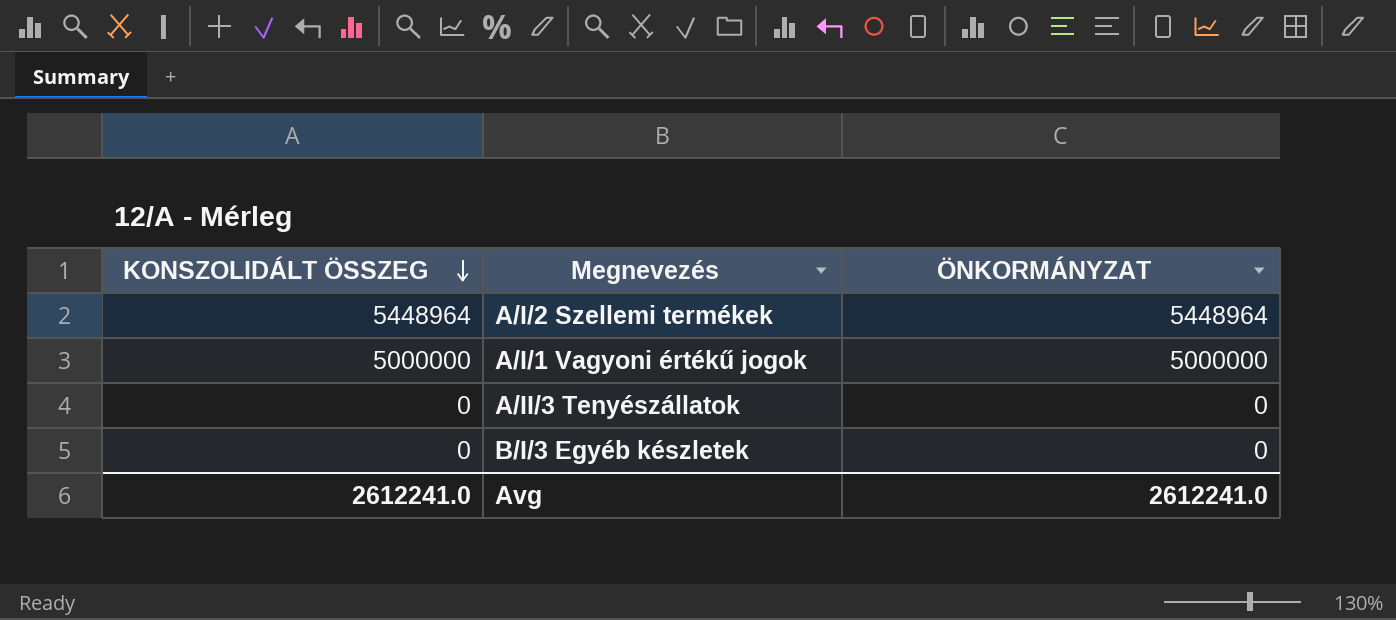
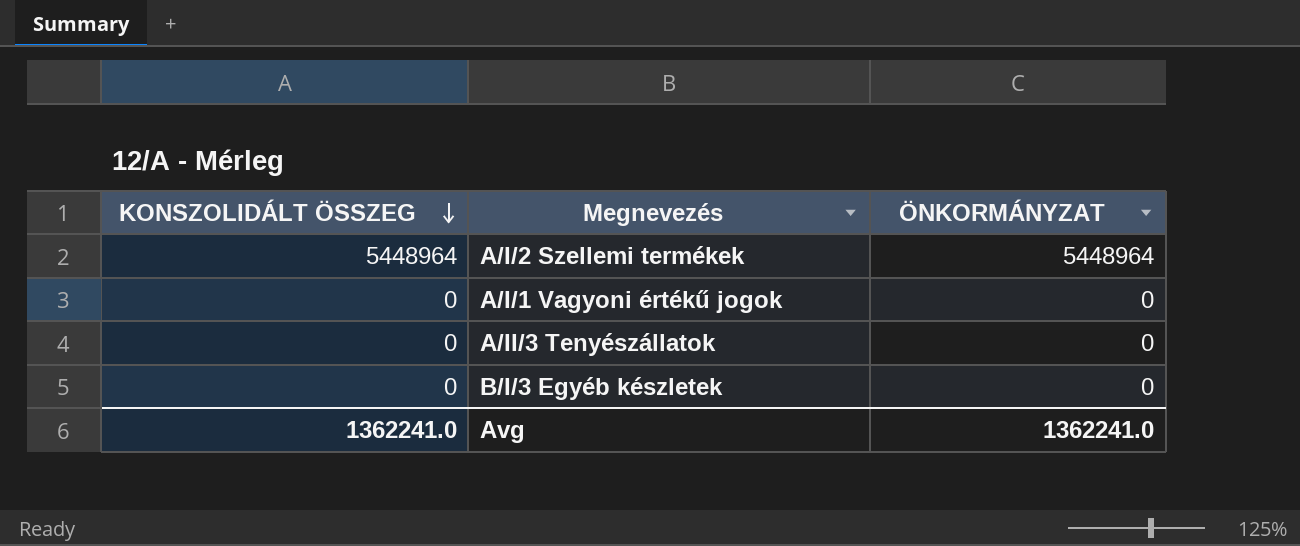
A/I/1 Vagyoni értékű jogok | KONSZOLIDÁLT ÖSSZEG: 5000000 -> 0
A/I/1 Vagyoni értékű jogok | ÖNKORMÁNYZAT: 5000000 -> 0
Avg | KONSZOLIDÁLT ÖSSZEG: 2612241.0 -> 1362241.0
Avg | ÖNKORMÁNYZAT: 2612241.0 -> 1362241.0

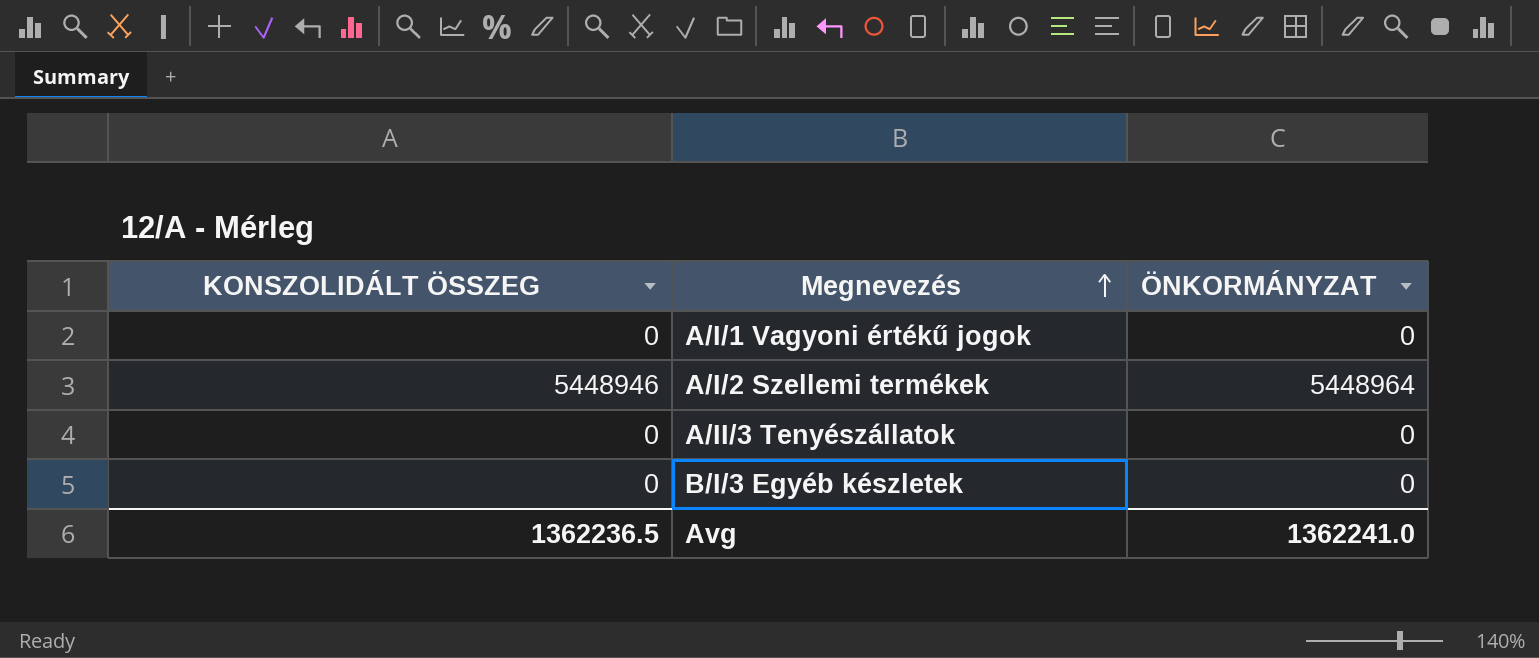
row order: KONSZOLIDÁLT ÖSSZEG descending -> Megnevezés ascending
A/I/2 Szellemi termékek | KONSZOLIDÁLT ÖSSZEG: 5448964 -> 5448946
Avg | KONSZOLIDÁLT ÖSSZEG: 1362241.0 -> 1362236.5

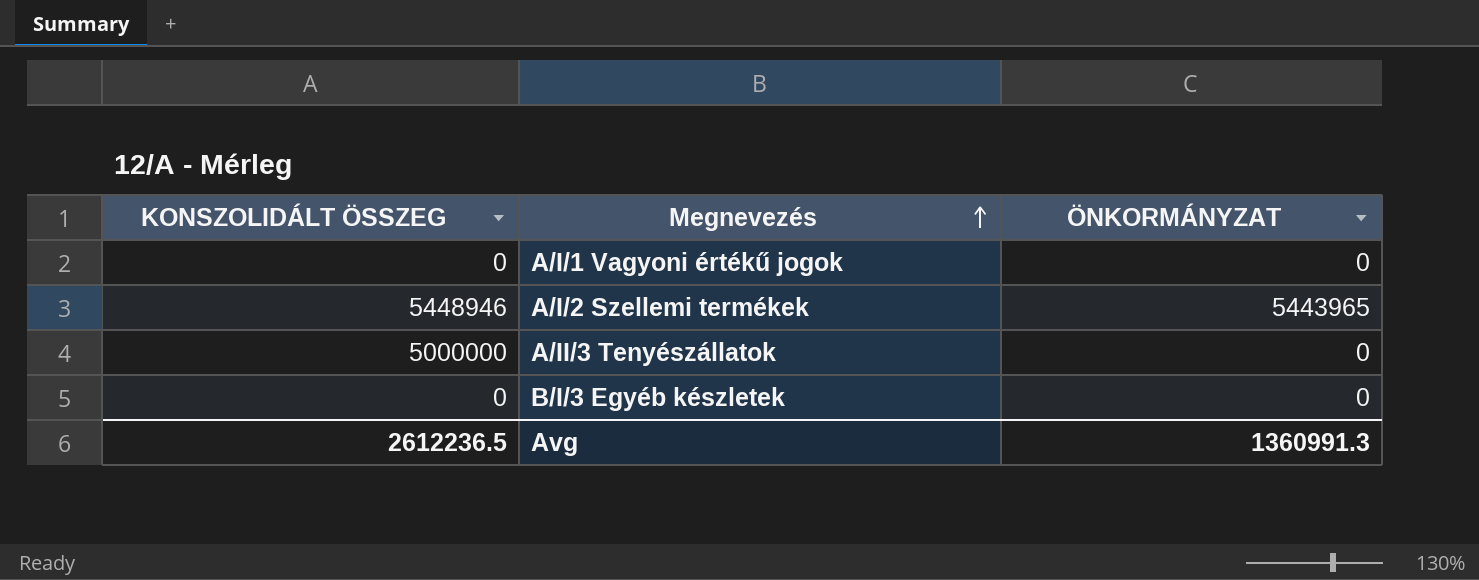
A/I/2 Szellemi termékek | ÖNKORMÁNYZAT: 5448964 -> 5443965
A/II/3 Tenyészállatok | KONSZOLIDÁLT ÖSSZEG: 0 -> 5000000
Avg | KONSZOLIDÁLT ÖSSZEG: 1362236.5 -> 2612236.5
Avg | ÖNKORMÁNYZAT: 1362241.0 -> 1360991.3

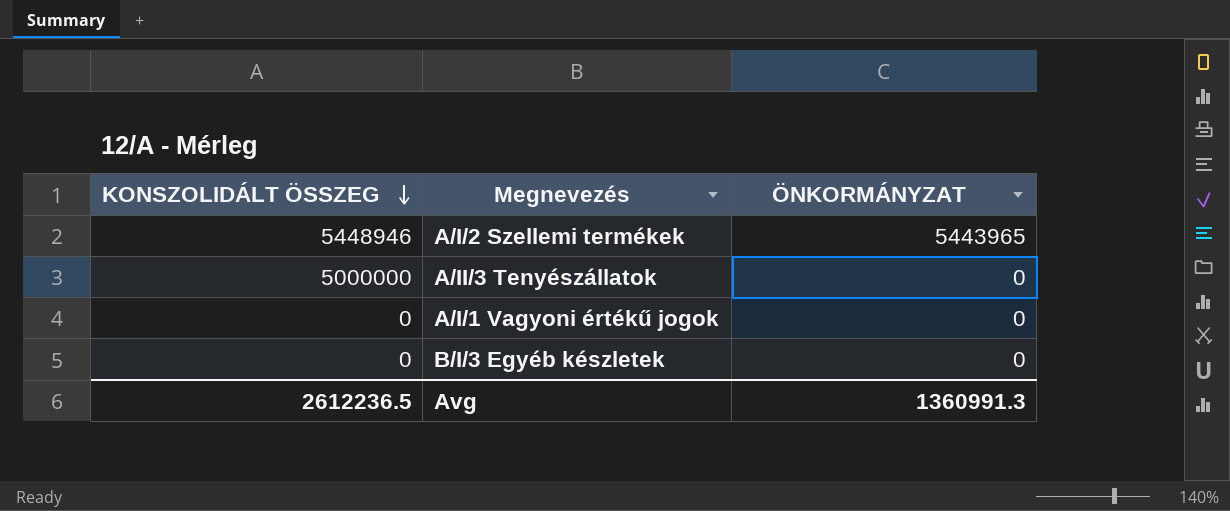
row order: Megnevezés ascending -> KONSZOLIDÁLT ÖSSZEG descending

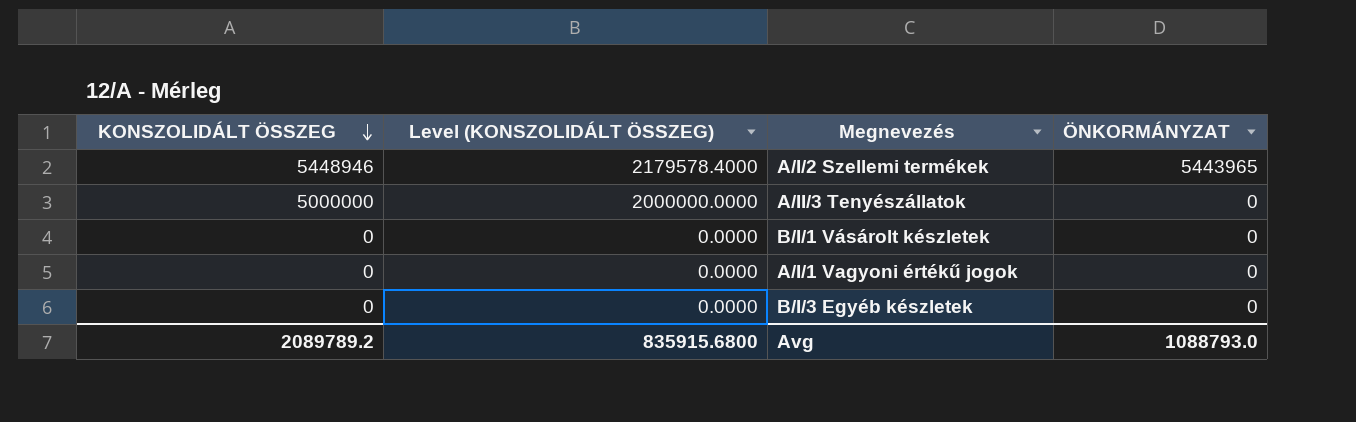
column Level (KONSZOLIDÁLT ÖSSZEG) | formula: none -> [KONSZOLIDÁLT ÖSSZEG] * 0.4
row B/I/1 Vásárolt készletek: none -> 0 | 0.0000 | 0
Avg | KONSZOLIDÁLT ÖSSZEG: 2612236.5 -> 2089789.2
Avg | ÖNKORMÁNYZAT: 1360991.3 -> 1088793.0

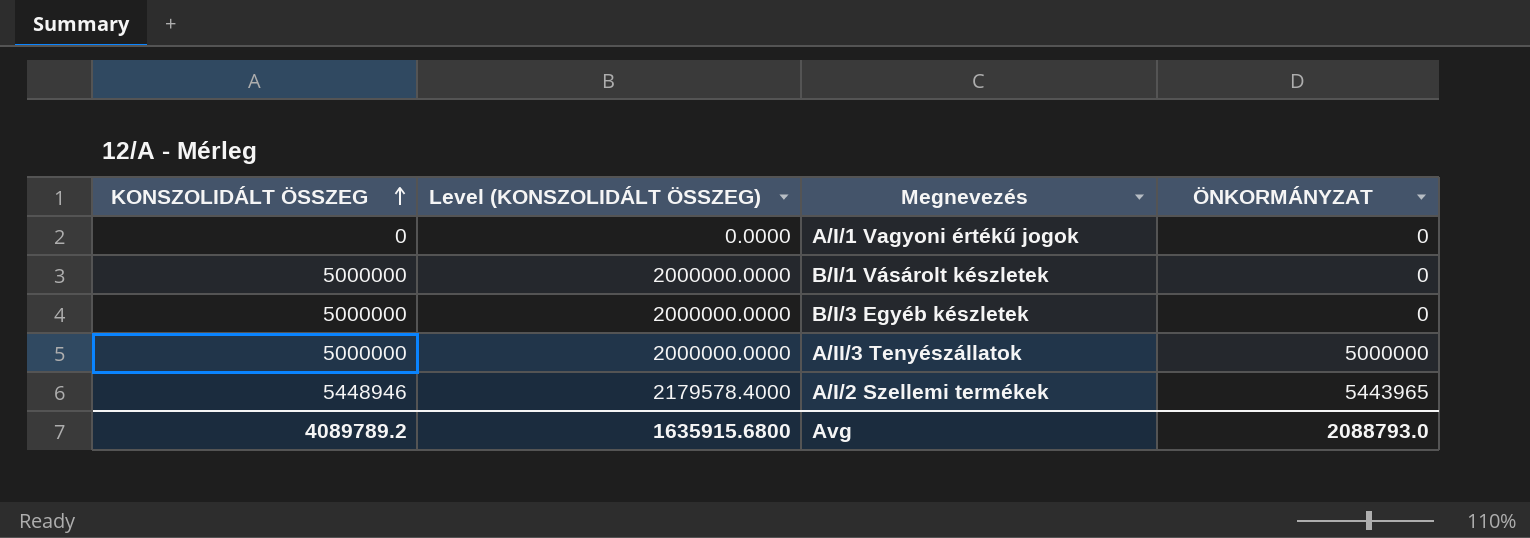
row order: KONSZOLIDÁLT ÖSSZEG descending -> KONSZOLIDÁLT ÖSSZEG ascending
B/I/1 Vásárolt készletek | KONSZOLIDÁLT ÖSSZEG: 0 -> 5000000
B/I/1 Vásárolt készletek | Level (KONSZOLIDÁLT ÖSSZEG): 0.0000 -> 2000000.0000
B/I/3 Egyéb készletek | KONSZOLIDÁLT ÖSSZEG: 0 -> 5000000
B/I/3 Egyéb készletek | Level (KONSZOLIDÁLT ÖSSZEG): 0.0000 -> 2000000.0000
A/II/3 Tenyészállatok | ÖNKORMÁNYZAT: 0 -> 5000000
Avg | KONSZOLIDÁLT ÖSSZEG: 2089789.2 -> 4089789.2
Avg | Level (KONSZOLIDÁLT ÖSSZEG): 835915.6800 -> 1635915.6800
Avg | ÖNKORMÁNYZAT: 1088793.0 -> 2088793.0

